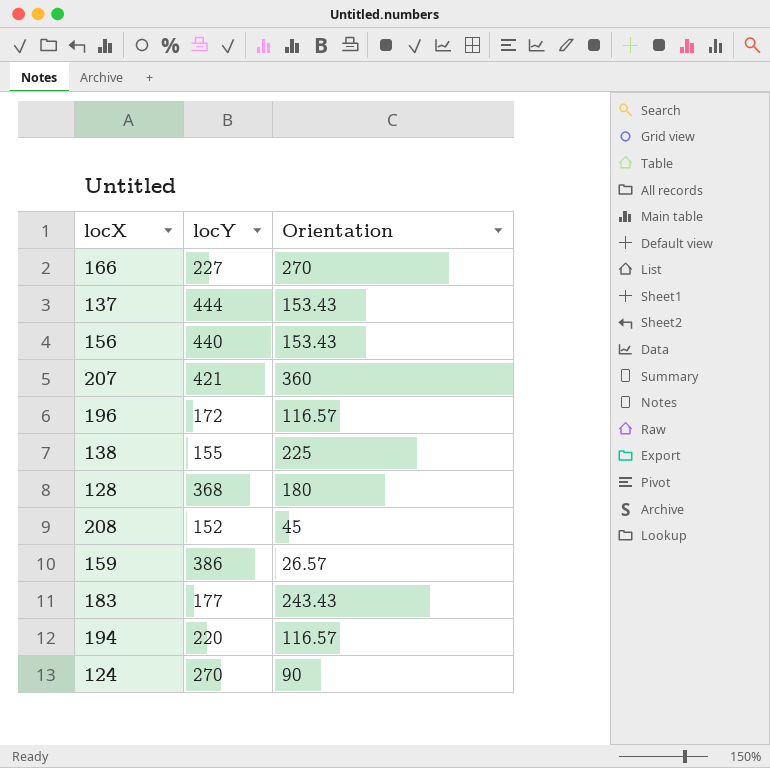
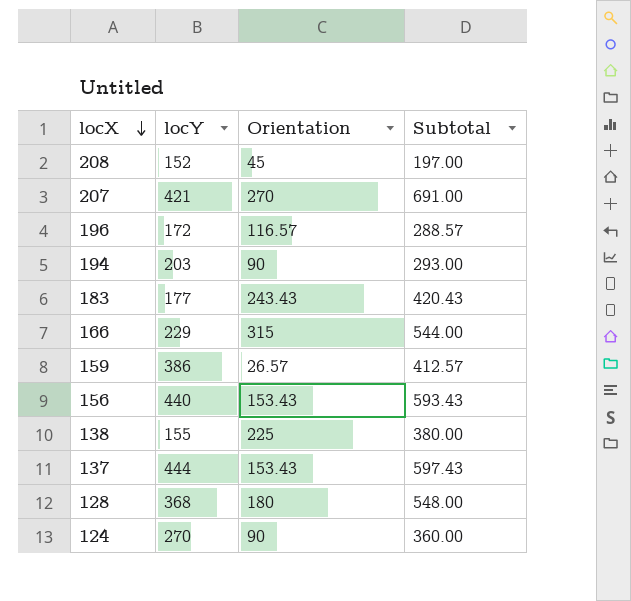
row order: none -> locX descending
column Subtotal | formula: none -> [locY] + [Orientation]
207 | Orientation: 360 -> 270
194 | locY: 220 -> 203
194 | Orientation: 116.57 -> 90
166 | locY: 227 -> 229
166 | Orientation: 270 -> 315

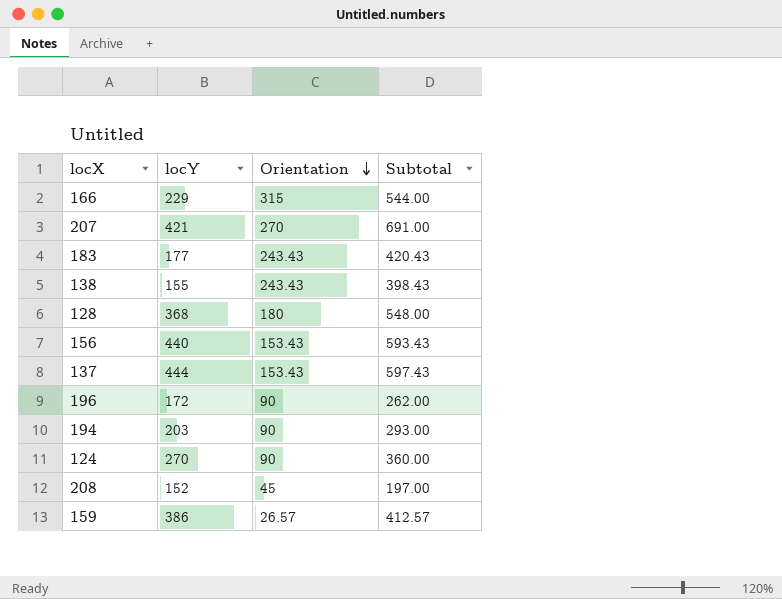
row order: locX descending -> Orientation descending
138 | Orientation: 225 -> 243.43
138 | Subtotal: 380.00 -> 398.43
196 | Orientation: 116.57 -> 90
196 | Subtotal: 288.57 -> 262.00

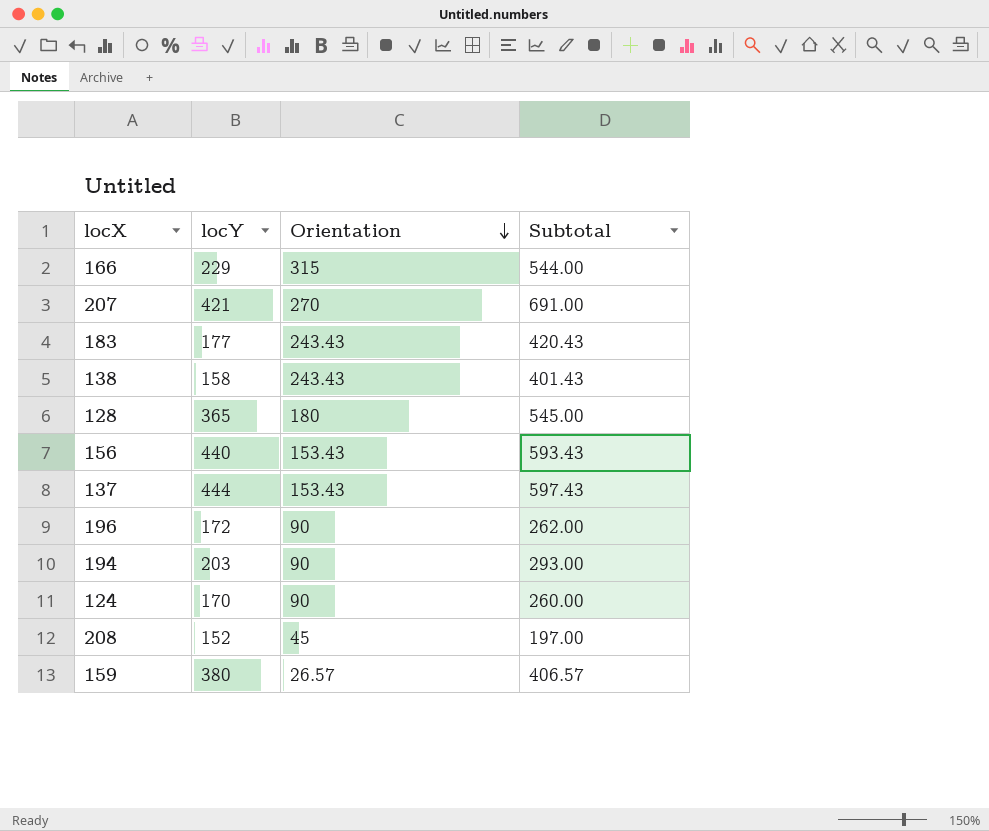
138 | locY: 155 -> 158
138 | Subtotal: 398.43 -> 401.43
128 | locY: 368 -> 365
128 | Subtotal: 548.00 -> 545.00
124 | locY: 270 -> 170
124 | Subtotal: 360.00 -> 260.00
159 | locY: 386 -> 380
159 | Subtotal: 412.57 -> 406.57

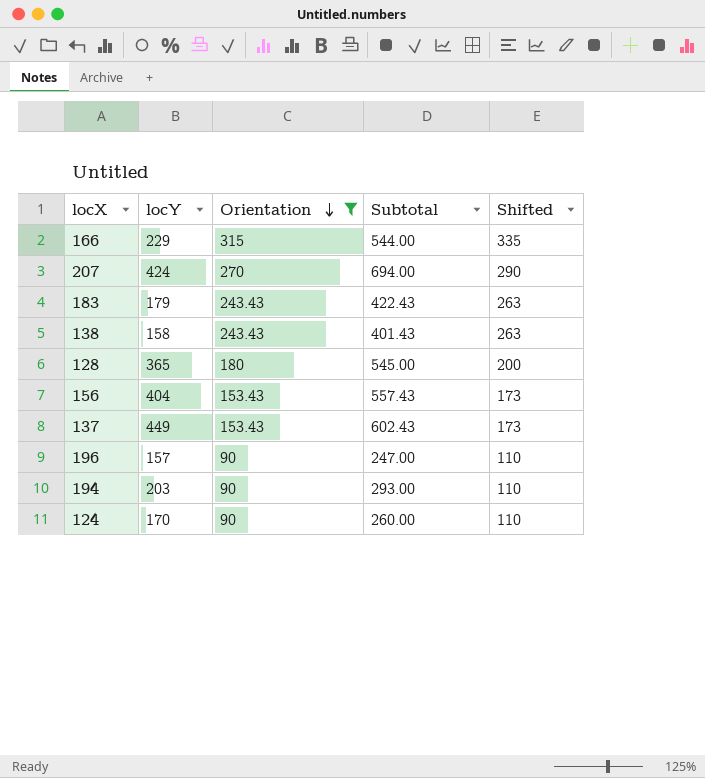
filter: none -> Orientation >= 90
column Shifted | formula: none -> [Orientation] + 20
207 | locY: 421 -> 424
207 | Subtotal: 691.00 -> 694.00
183 | locY: 177 -> 179
183 | Subtotal: 420.43 -> 422.43
156 | locY: 440 -> 404
156 | Subtotal: 593.43 -> 557.43
137 | locY: 444 -> 449
137 | Subtotal: 597.43 -> 602.43
196 | locY: 172 -> 157
196 | Subtotal: 262.00 -> 247.00

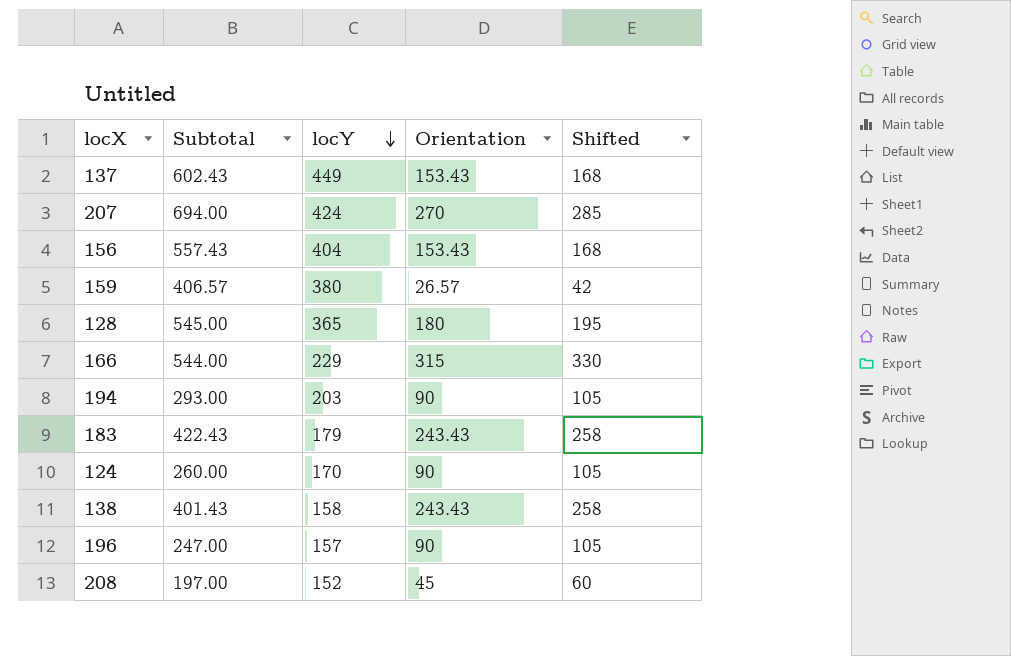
filter: Orientation >= 90 -> none
row order: Orientation descending -> locY descending
column Subtotal | position: 4 -> 2
column Shifted | formula: [Orientation] + 20 -> [Orientation] + 15

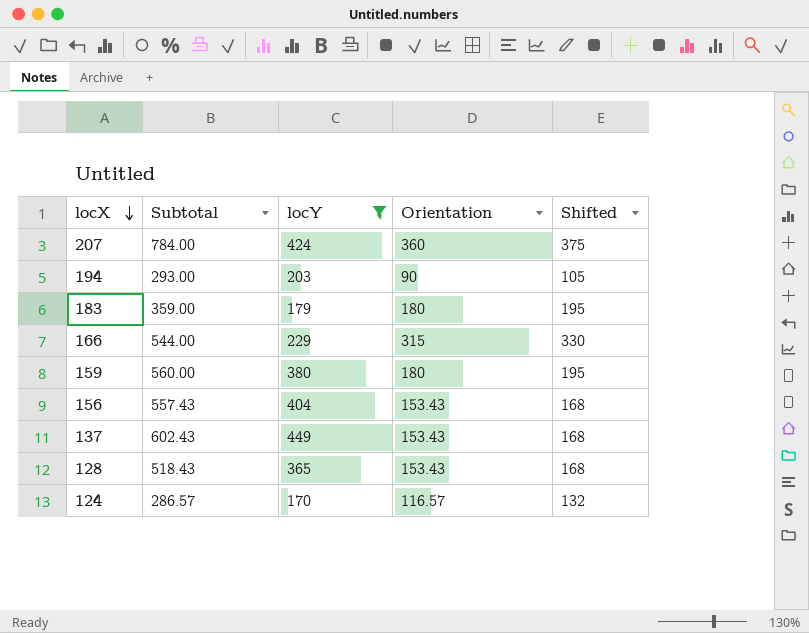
filter: none -> locY >= 170
row order: locY descending -> locX descending
207 | Subtotal: 694.00 -> 784.00
207 | Orientation: 270 -> 360
207 | Shifted: 285 -> 375
183 | Subtotal: 422.43 -> 359.00
183 | Orientation: 243.43 -> 180
183 | Shifted: 258 -> 195
159 | Subtotal: 406.57 -> 560.00
159 | Orientation: 26.57 -> 180
159 | Shifted: 42 -> 195
128 | Subtotal: 545.00 -> 518.43
128 | Orientation: 180 -> 153.43
128 | Shifted: 195 -> 168
124 | Subtotal: 260.00 -> 286.57
124 | Orientation: 90 -> 116.57
124 | Shifted: 105 -> 132

